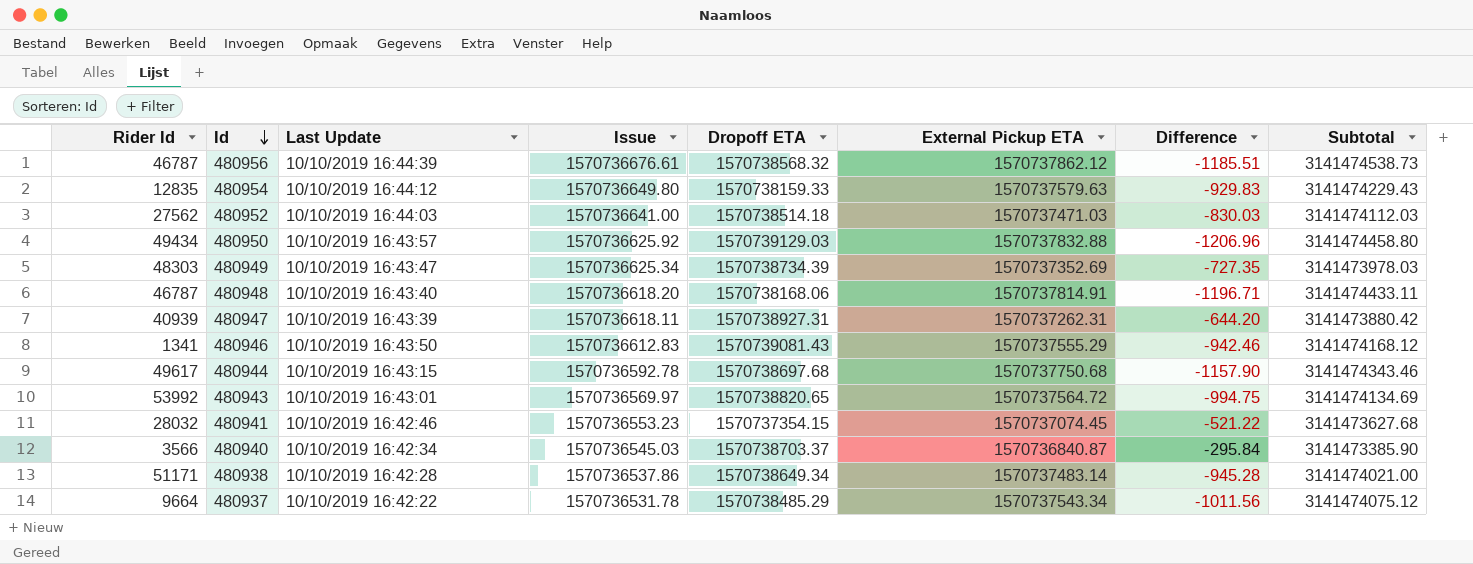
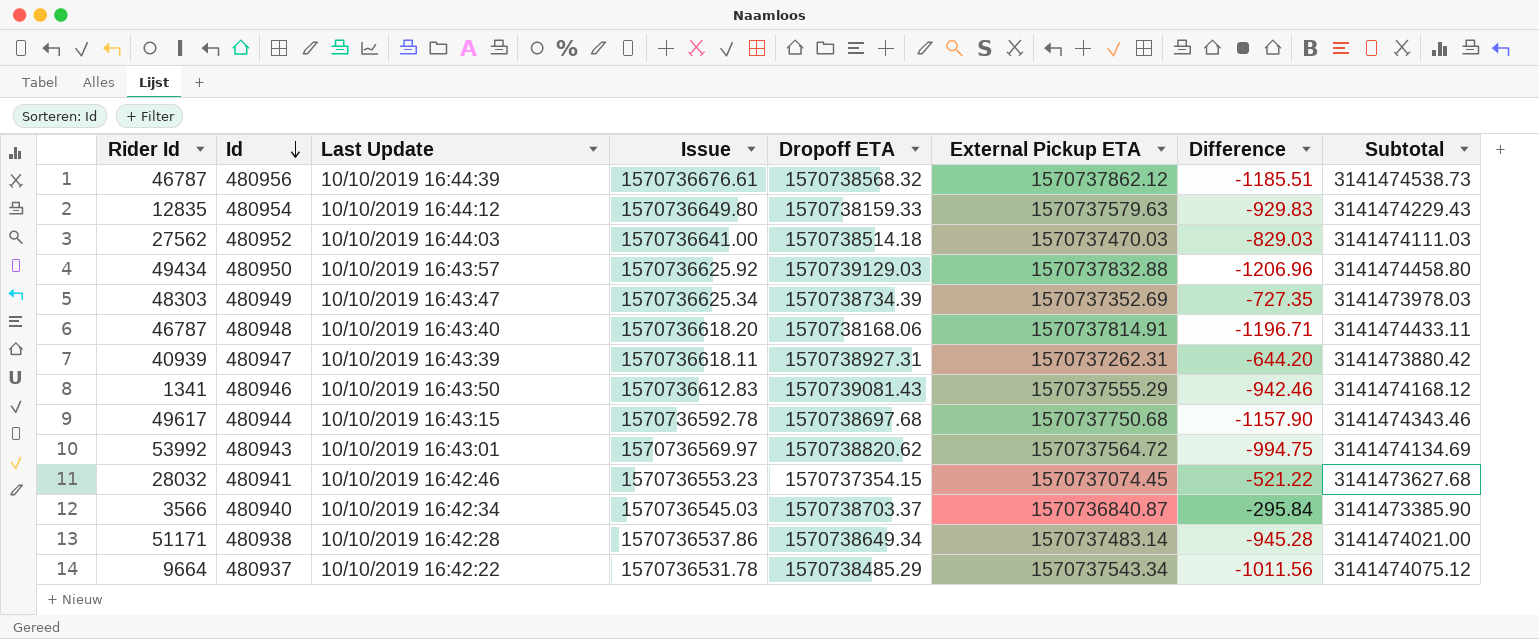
480952 | External Pickup ETA: 1570737471.03 -> 1570737470.03
480952 | Difference: -830.03 -> -829.03
480952 | Subtotal: 3141474112.03 -> 3141474111.03
480943 | Dropoff ETA: 1570738820.65 -> 1570738820.62

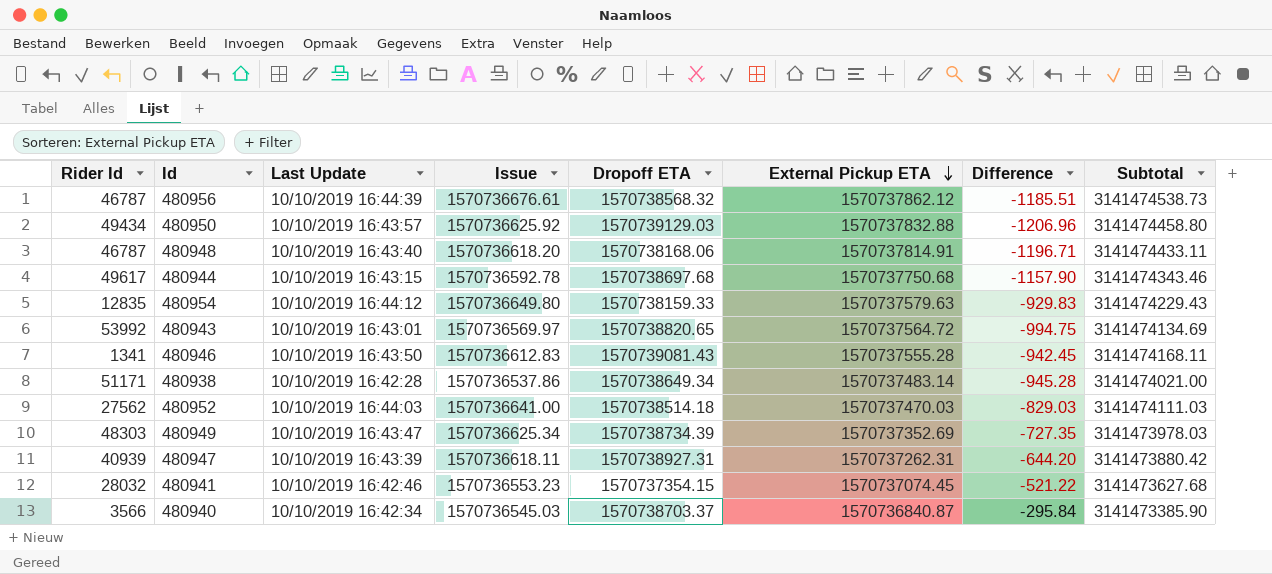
row order: Id descending -> External Pickup ETA descending
row 480937: 9664 | 10/10/2019 16:42:22 | 1570736531.78 | 1570738485.29 | 1570737543.34 | -1011.56 | 3141474075.12 -> none
480943 | Dropoff ETA: 1570738820.62 -> 1570738820.65
480946 | External Pickup ETA: 1570737555.29 -> 1570737555.28
480946 | Difference: -942.46 -> -942.45
480946 | Subtotal: 3141474168.12 -> 3141474168.11

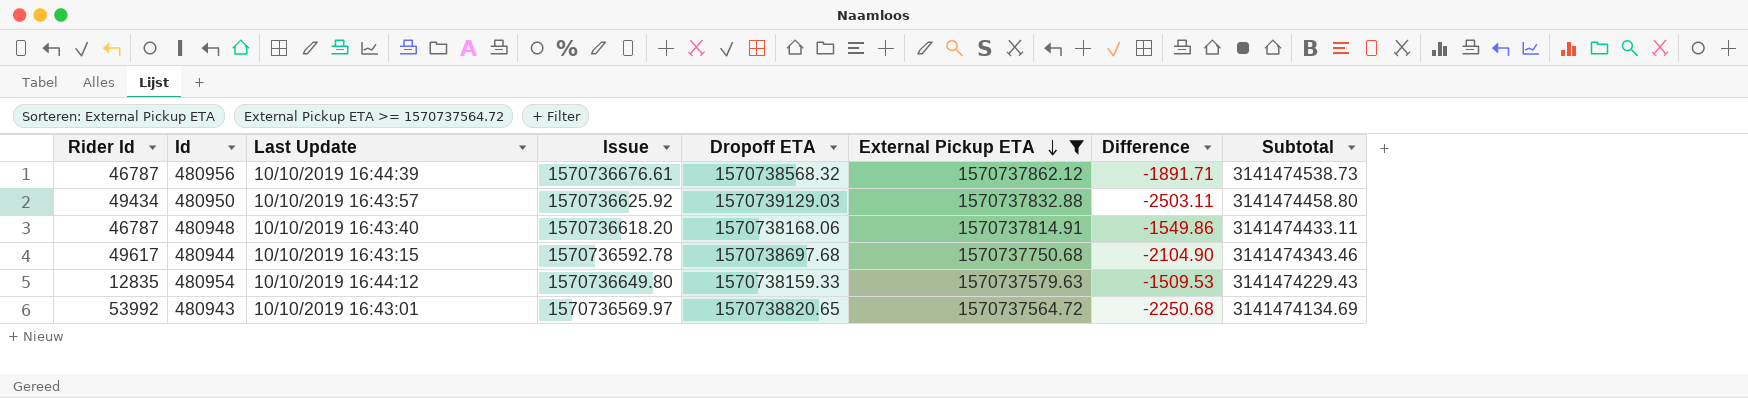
filter: none -> External Pickup ETA >= 1570737564.72
column Difference | formula: [Issue] - [External Pickup ETA] -> [Issue] - [Dropoff ETA]

